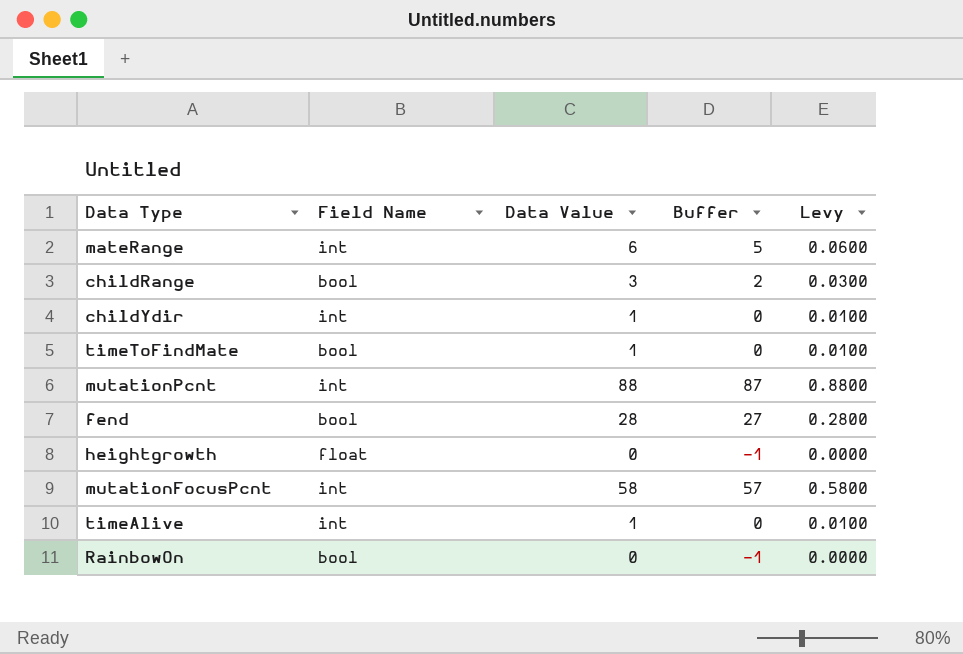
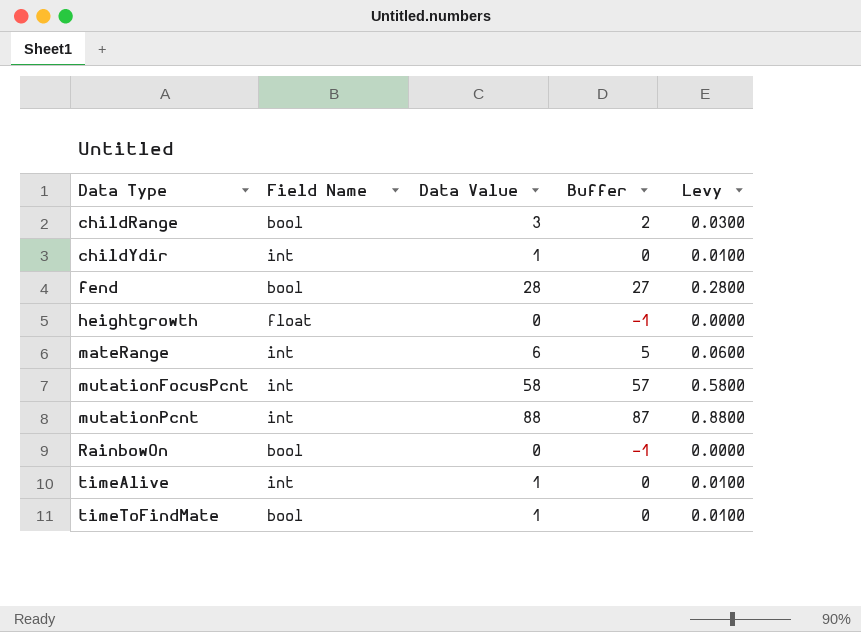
row order: none -> Data Type ascending

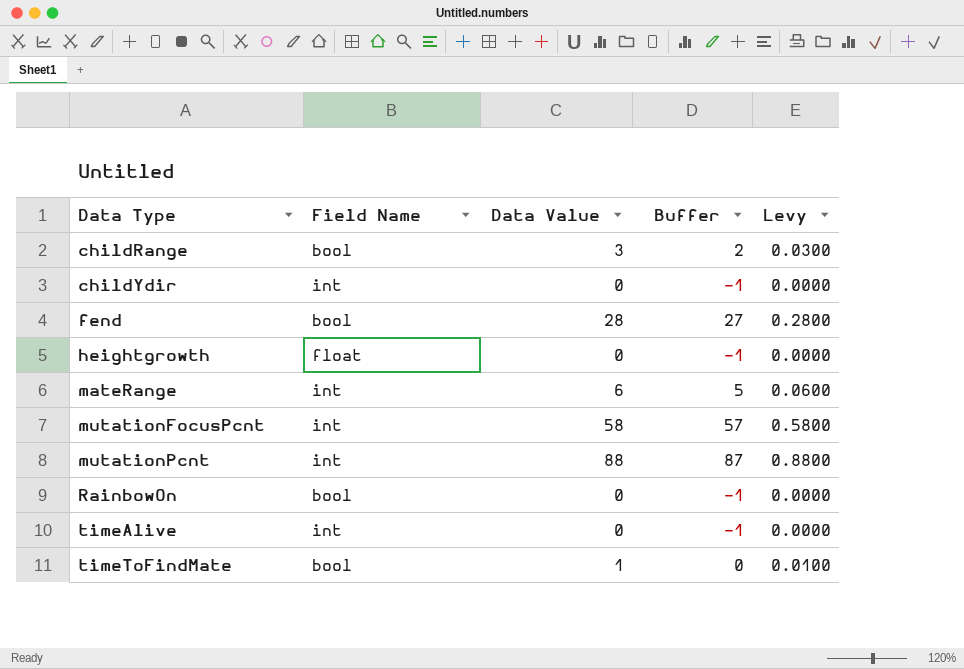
childYdir | Data Value: 1 -> 0
childYdir | Buffer: 0 -> -1
childYdir | Levy: 0.0100 -> 0.0000
timeAlive | Data Value: 1 -> 0
timeAlive | Buffer: 0 -> -1
timeAlive | Levy: 0.0100 -> 0.0000

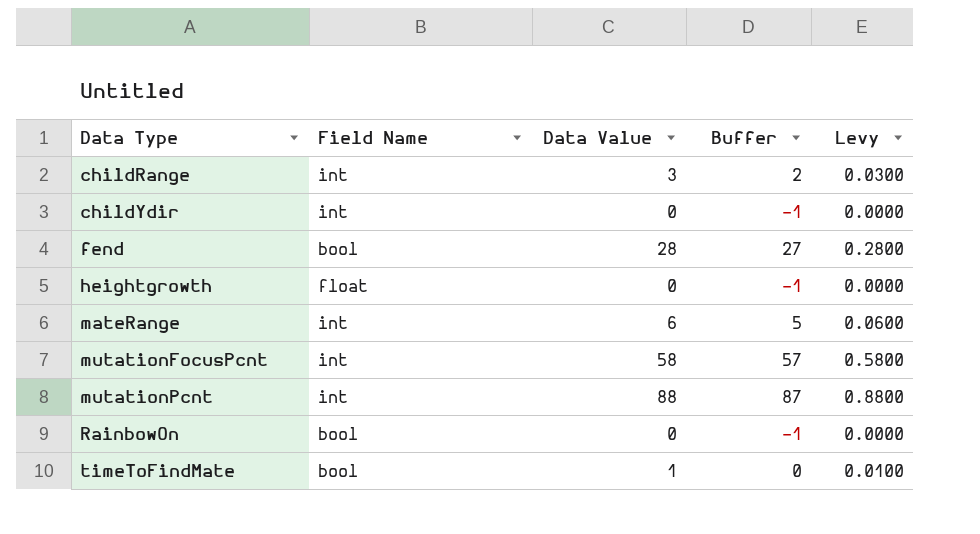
row timeAlive: int | 0 | -1 | 0.0000 -> none
childRange | Field Name: bool -> int

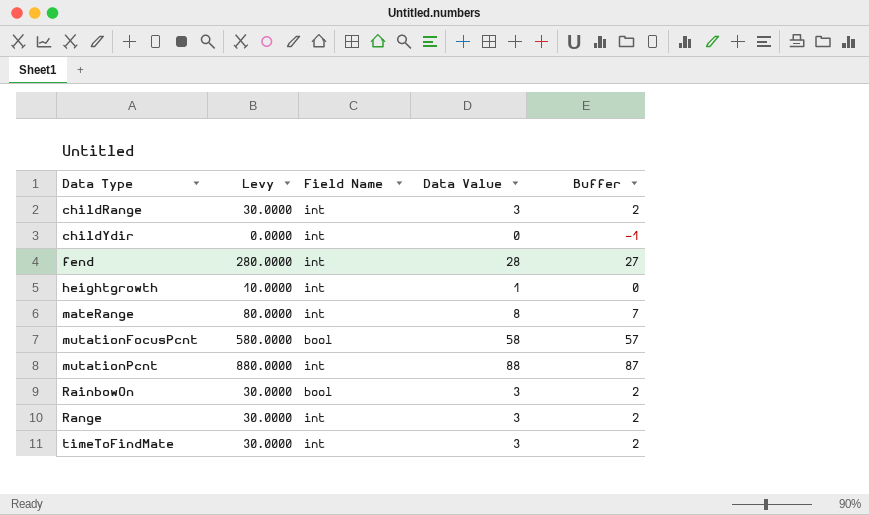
column Levy | formula: [Data Value] * 0.01 -> [Data Value] * 10
column Levy | position: 5 -> 2
fend | Field Name: bool -> int
heightgrowth | Field Name: float -> int
heightgrowth | Data Value: 0 -> 1
heightgrowth | Buffer: -1 -> 0
mateRange | Data Value: 6 -> 8
mateRange | Buffer: 5 -> 7
mutationFocusPcnt | Field Name: int -> bool
RainbowOn | Data Value: 0 -> 3
RainbowOn | Buffer: -1 -> 2
row Range: none -> 30.0000 | int | 3 | 2
timeToFindMate | Field Name: bool -> int
timeToFindMate | Data Value: 1 -> 3
timeToFindMate | Buffer: 0 -> 2

